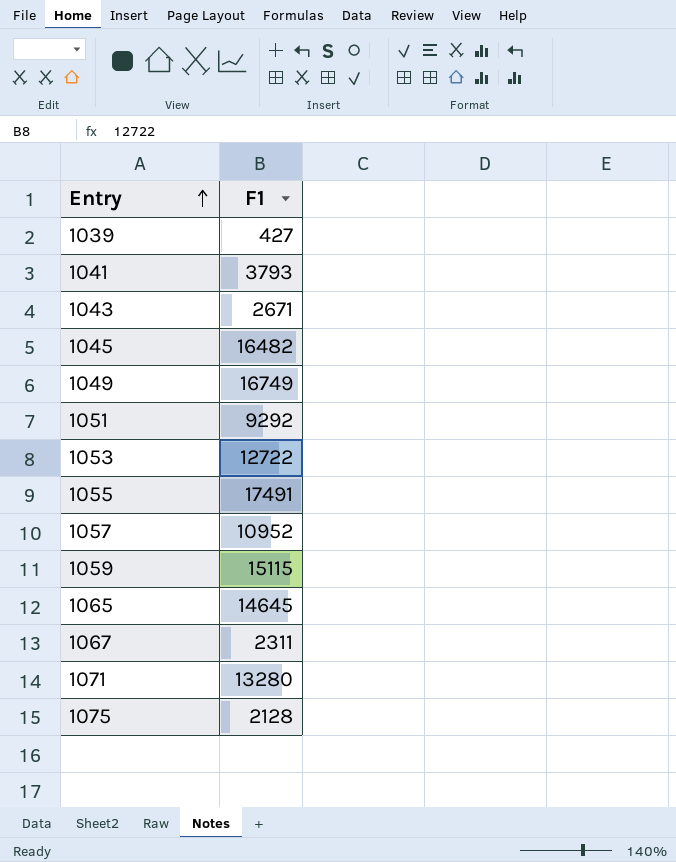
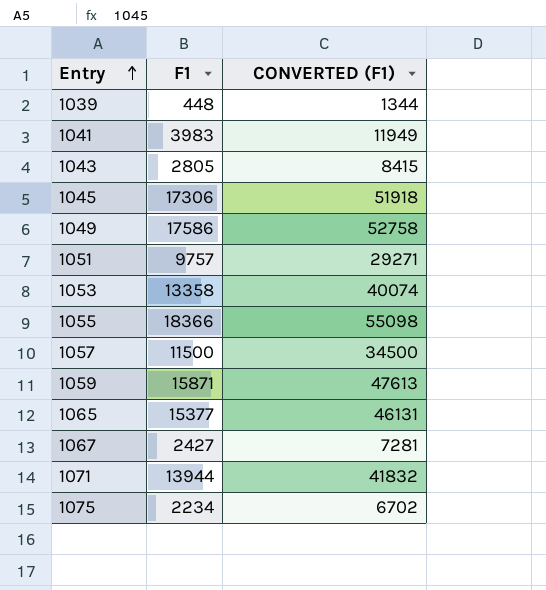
column CONVERTED (F1) | formula: none -> [F1] * 3
1039 | F1: 427 -> 448
1041 | F1: 3793 -> 3983
1043 | F1: 2671 -> 2805
1045 | F1: 16482 -> 17306
1049 | F1: 16749 -> 17586
1051 | F1: 9292 -> 9757
1053 | F1: 12722 -> 13358
1055 | F1: 17491 -> 18366
1057 | F1: 10952 -> 11500
1059 | F1: 15115 -> 15871
1065 | F1: 14645 -> 15377
1067 | F1: 2311 -> 2427
1071 | F1: 13280 -> 13944
1075 | F1: 2128 -> 2234

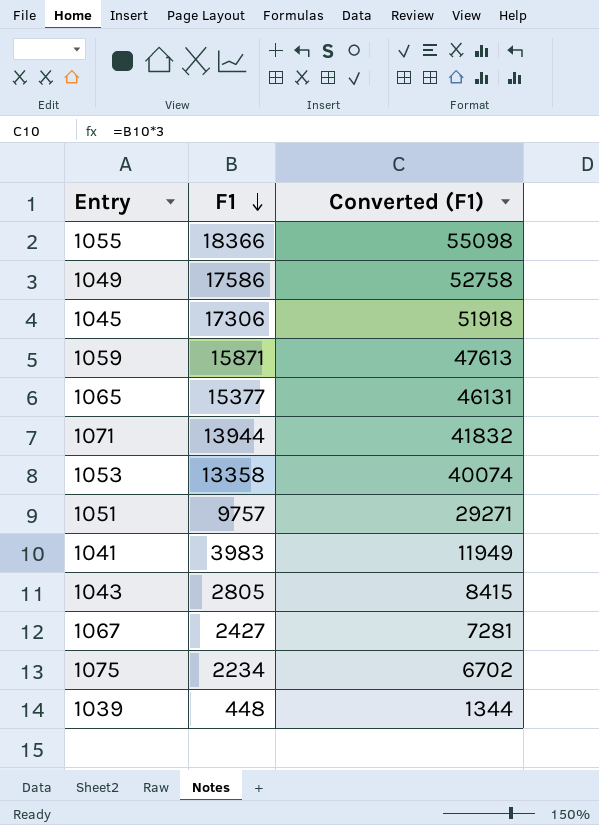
row order: Entry ascending -> F1 descending
column name: CONVERTED (F1) -> Converted (F1)
row 1057: 11500 | 34500 -> none

